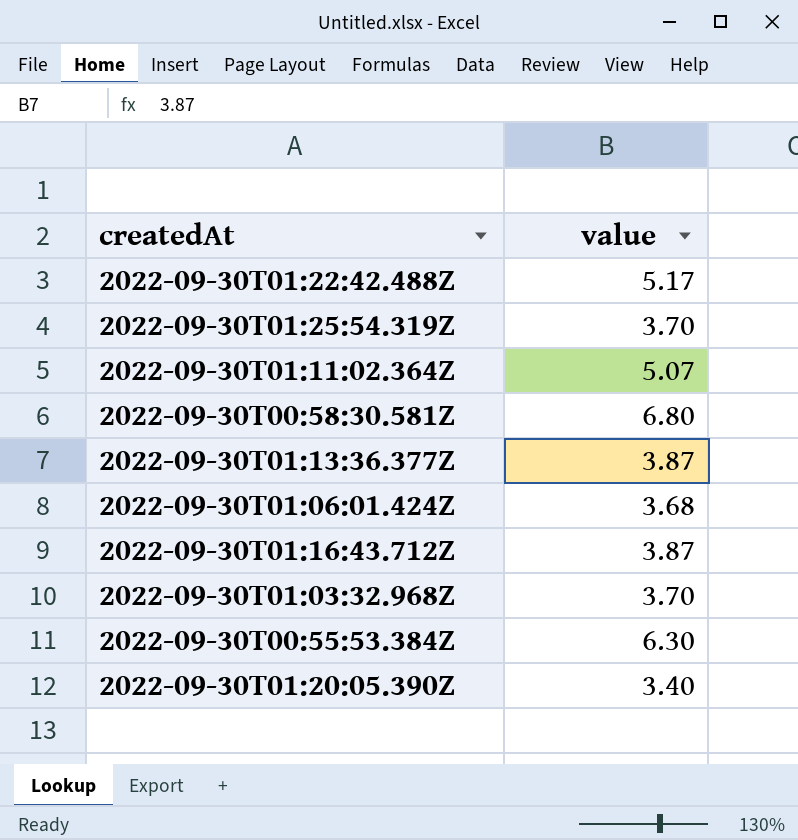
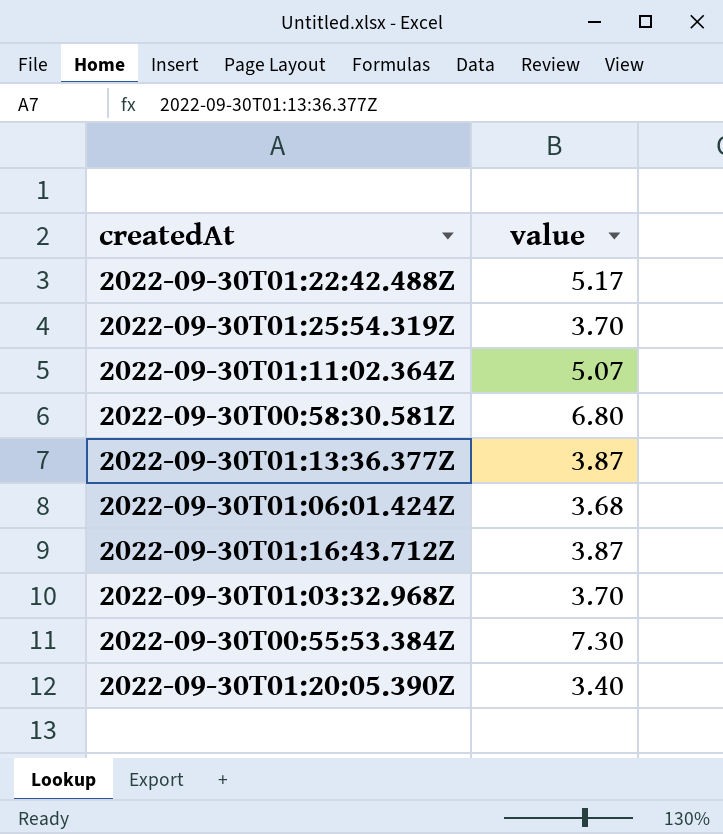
2022-09-30T00:55:53.384Z | value: 6.30 -> 7.30

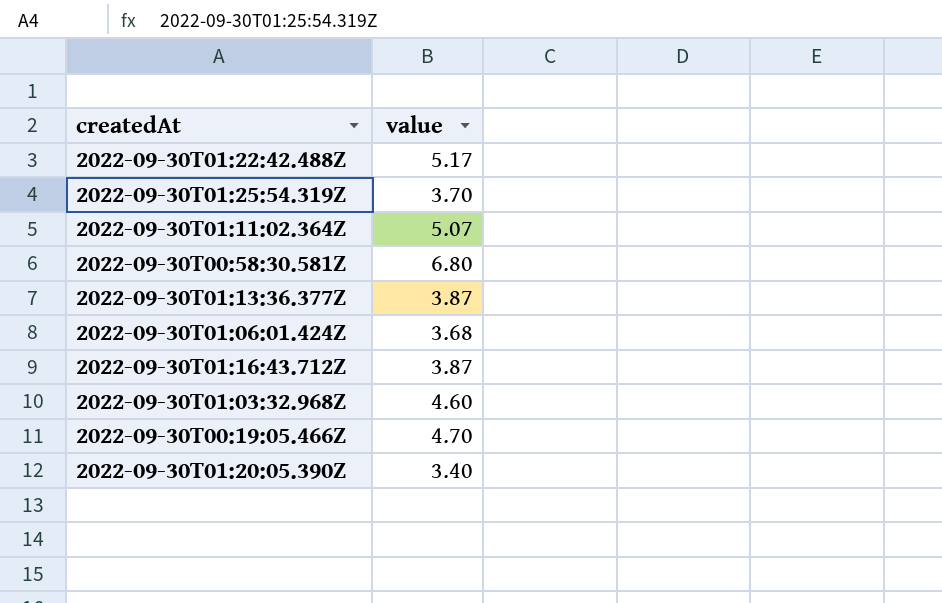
row 2022-09-30T00:55:53.384Z: 7.30 -> none
2022-09-30T01:03:32.968Z | value: 3.70 -> 4.60
row 2022-09-30T00:19:05.466Z: none -> 4.70

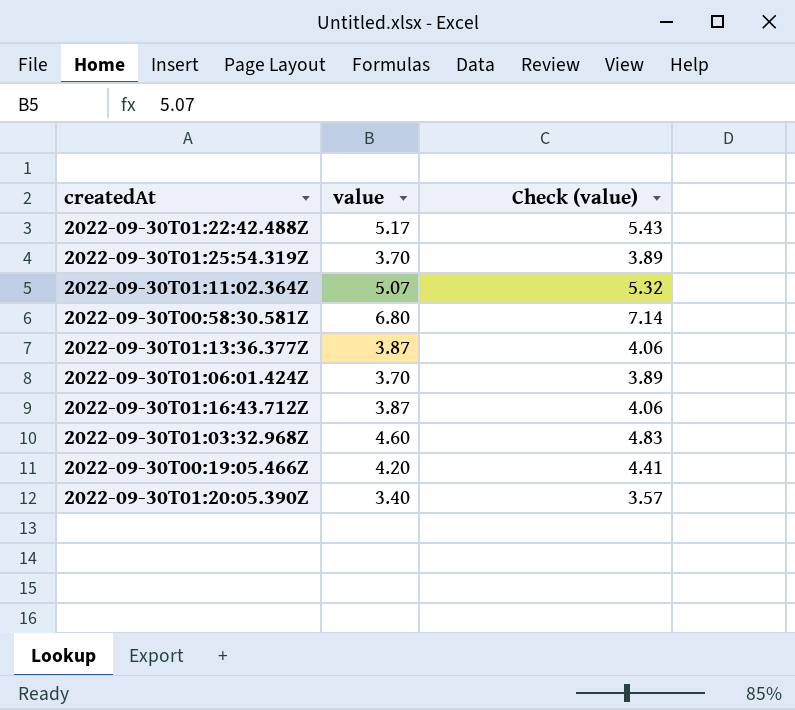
column Check (value) | formula: none -> [value] * 1.05
2022-09-30T01:06:01.424Z | value: 3.68 -> 3.70
2022-09-30T00:19:05.466Z | value: 4.70 -> 4.20

